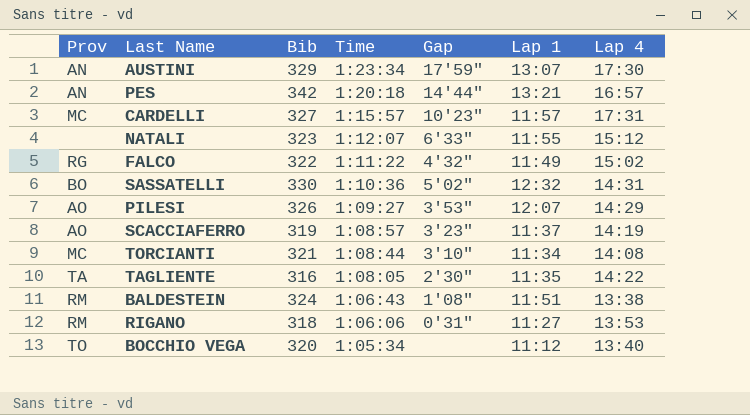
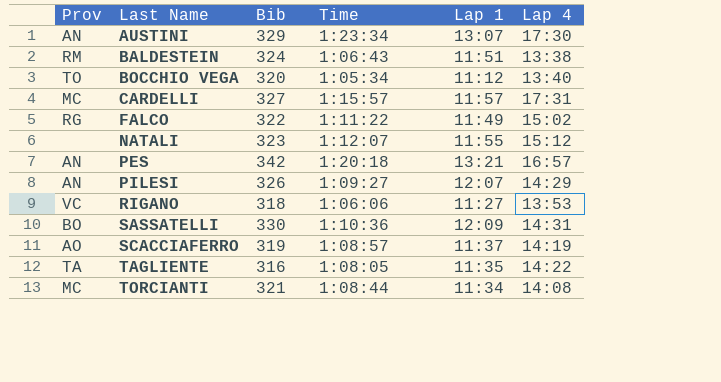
row order: Time descending -> Last Name ascending
column Gap | position: 5 -> none
PILESI | Prov: AO -> AN
RIGANO | Prov: RM -> VC
SASSATELLI | Lap 1: 12:32 -> 12:09

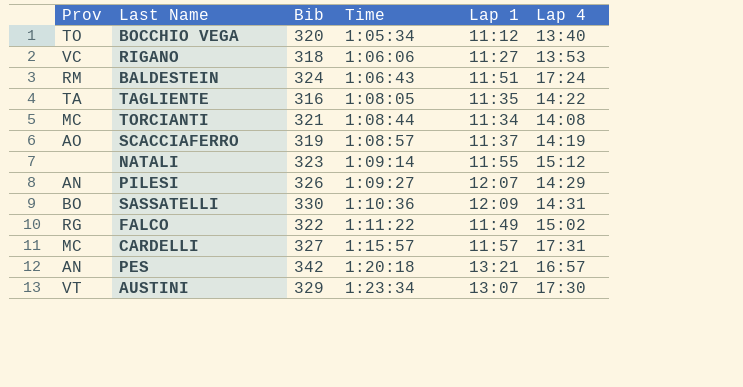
row order: Last Name ascending -> Time ascending
BALDESTEIN | Lap 4: 13:38 -> 17:24
NATALI | Time: 1:12:07 -> 1:09:14
AUSTINI | Prov: AN -> VT

